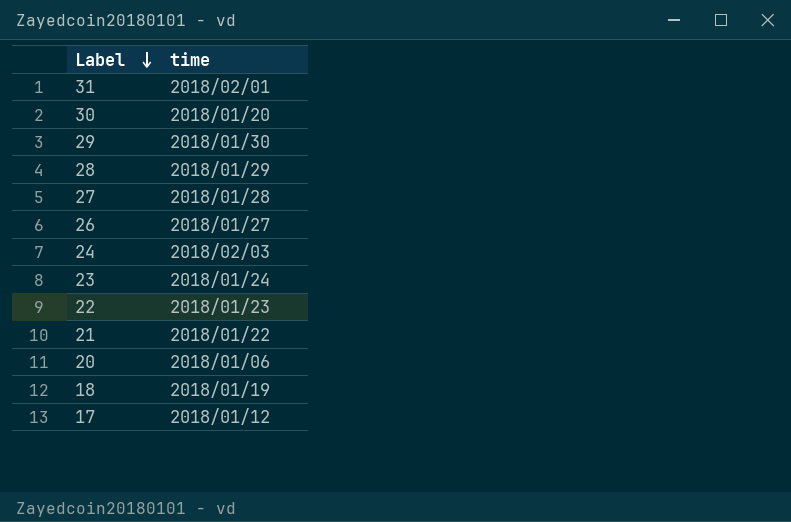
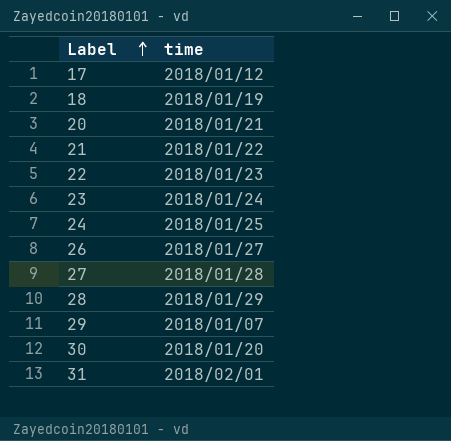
row order: Label descending -> Label ascending
20 | time: 2018/01/06 -> 2018/01/21
24 | time: 2018/02/03 -> 2018/01/25
29 | time: 2018/01/30 -> 2018/01/07

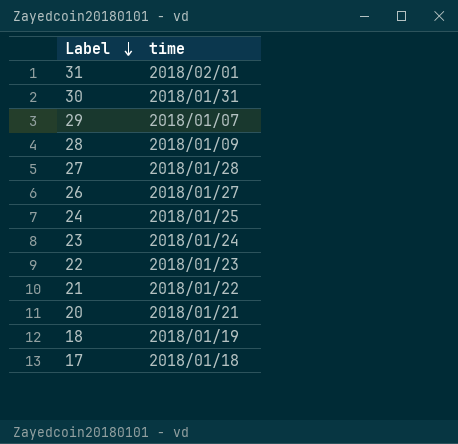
row order: Label ascending -> Label descending
30 | time: 2018/01/20 -> 2018/01/31
28 | time: 2018/01/29 -> 2018/01/09
17 | time: 2018/01/12 -> 2018/01/18

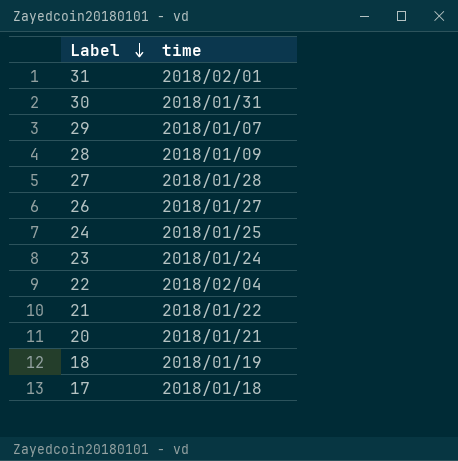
22 | time: 2018/01/23 -> 2018/02/04

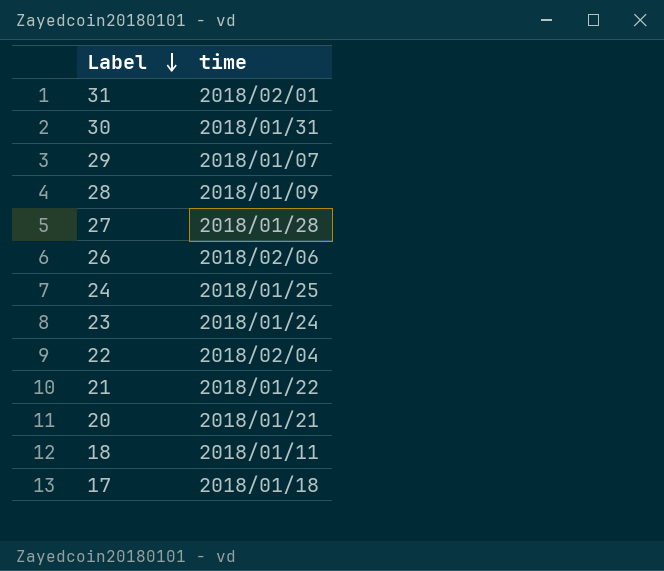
26 | time: 2018/01/27 -> 2018/02/06
18 | time: 2018/01/19 -> 2018/01/11

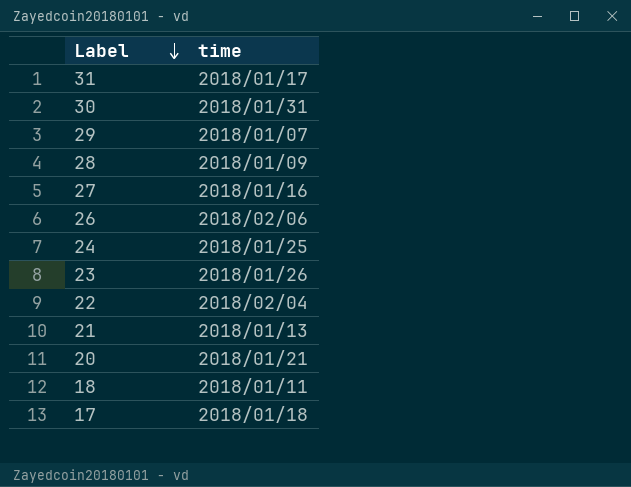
31 | time: 2018/02/01 -> 2018/01/17
27 | time: 2018/01/28 -> 2018/01/16
23 | time: 2018/01/24 -> 2018/01/26
21 | time: 2018/01/22 -> 2018/01/13

